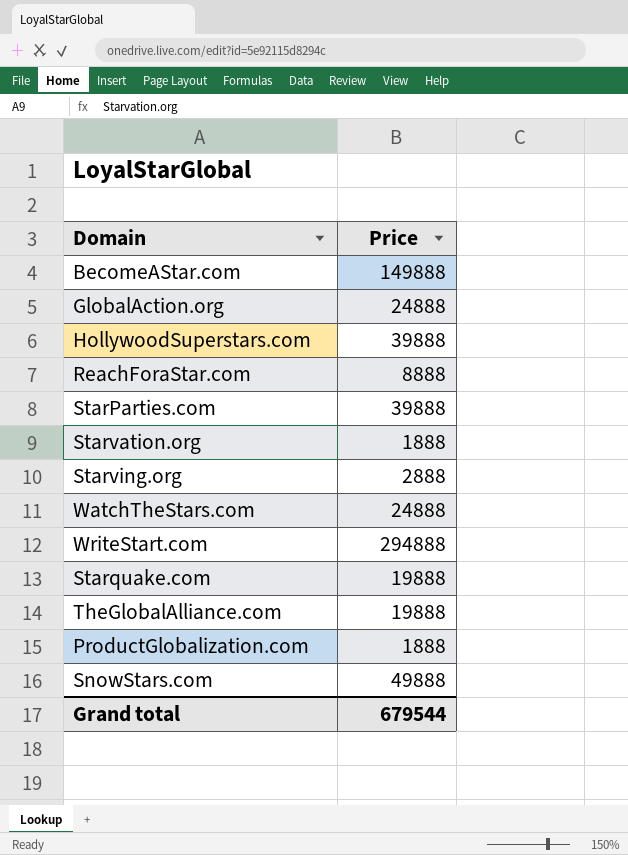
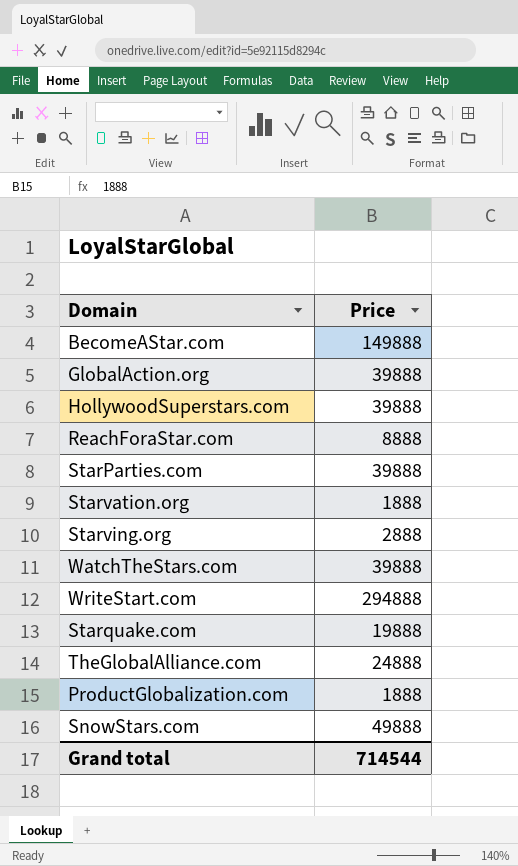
GlobalAction.org | Price: 24888 -> 39888
WatchTheStars.com | Price: 24888 -> 39888
TheGlobalAlliance.com | Price: 19888 -> 24888
Grand total | Price: 679544 -> 714544

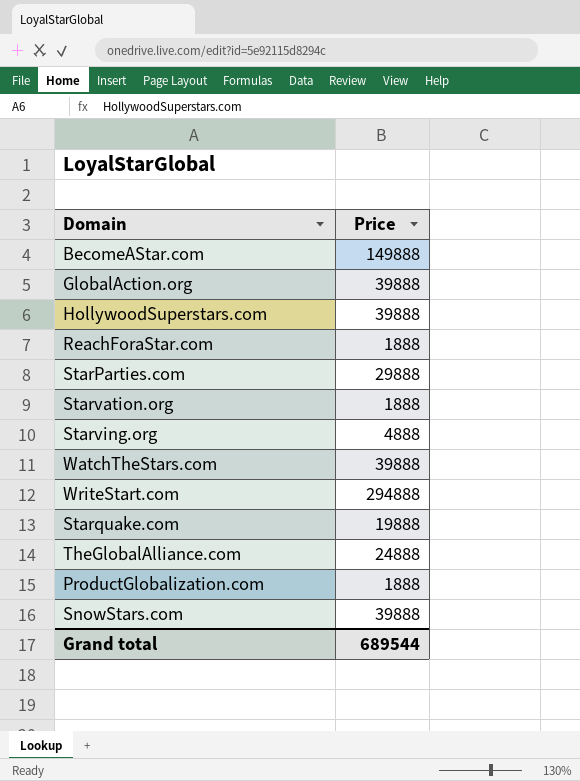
ReachForaStar.com | Price: 8888 -> 1888
StarParties.com | Price: 39888 -> 29888
Starving.org | Price: 2888 -> 4888
SnowStars.com | Price: 49888 -> 39888
Grand total | Price: 714544 -> 689544

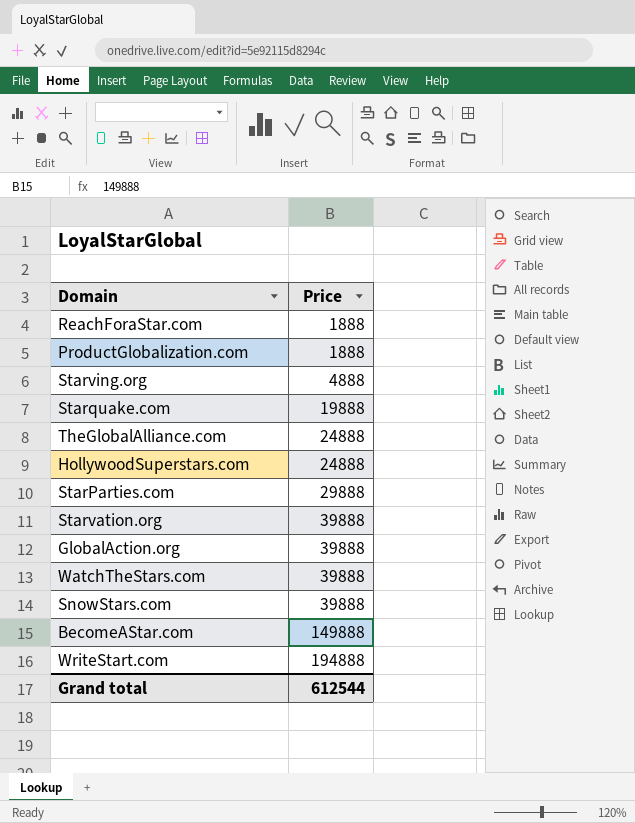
row order: none -> Price ascending
HollywoodSuperstars.com | Price: 39888 -> 24888
Starvation.org | Price: 1888 -> 39888
WriteStart.com | Price: 294888 -> 194888
Grand total | Price: 689544 -> 612544

